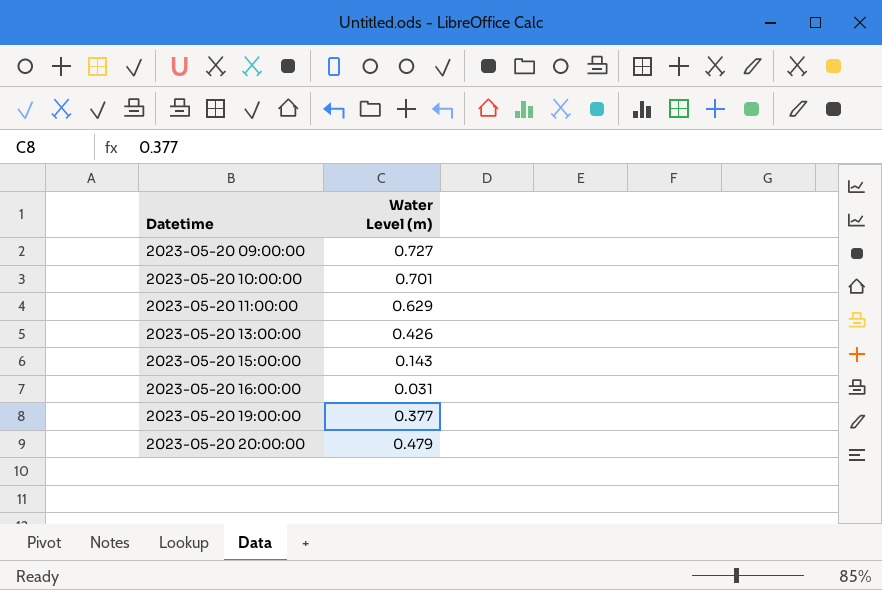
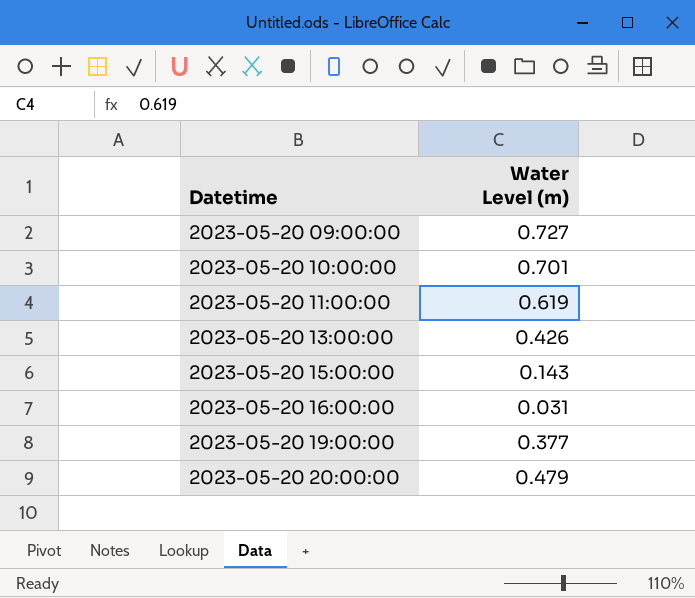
2023-05-20 11:00:00 | Water Level (m): 0.629 -> 0.619

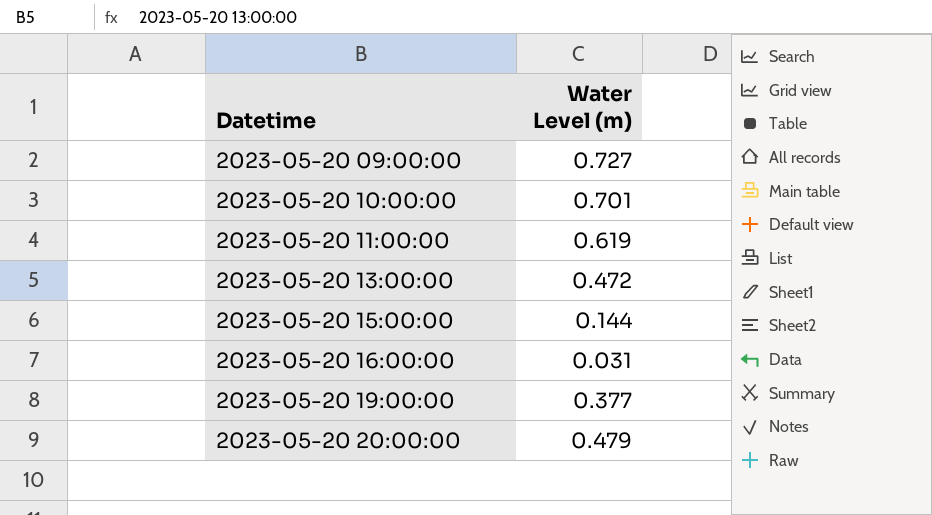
2023-05-20 13:00:00 | Water Level (m): 0.426 -> 0.472
2023-05-20 15:00:00 | Water Level (m): 0.143 -> 0.144

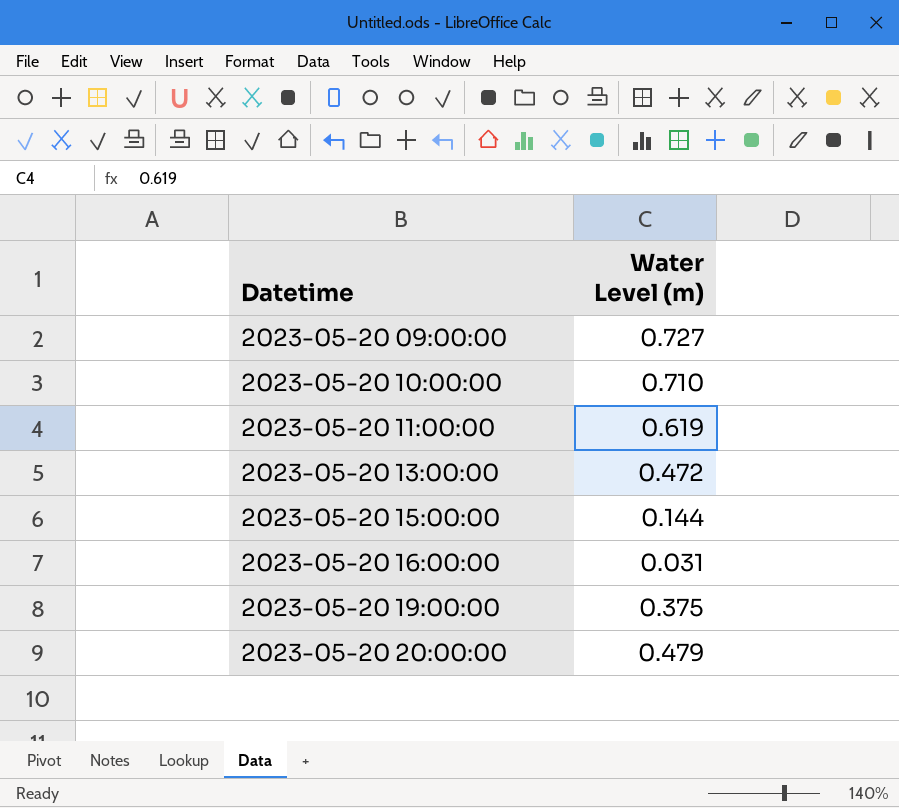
2023-05-20 10:00:00 | Water Level (m): 0.701 -> 0.710
2023-05-20 19:00:00 | Water Level (m): 0.377 -> 0.375

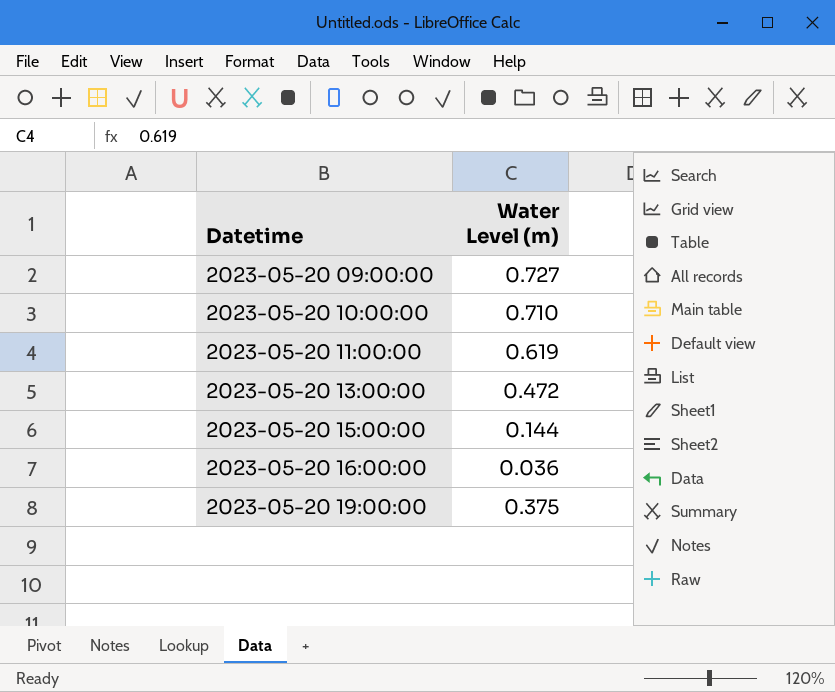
row 2023-05-20 20:00:00: 0.479 -> none
2023-05-20 16:00:00 | Water Level (m): 0.031 -> 0.036

